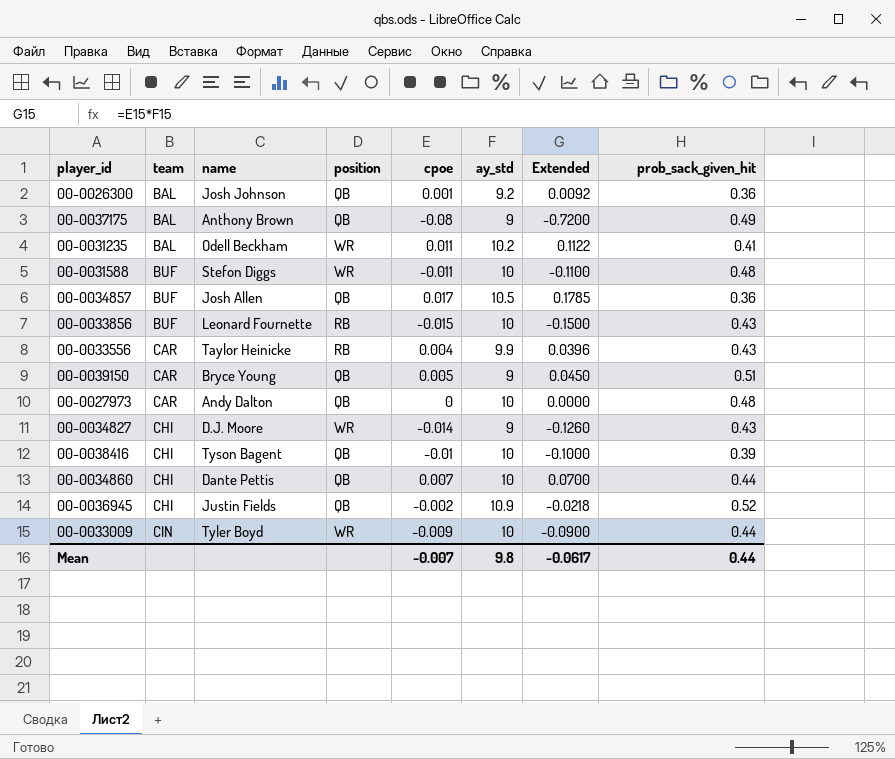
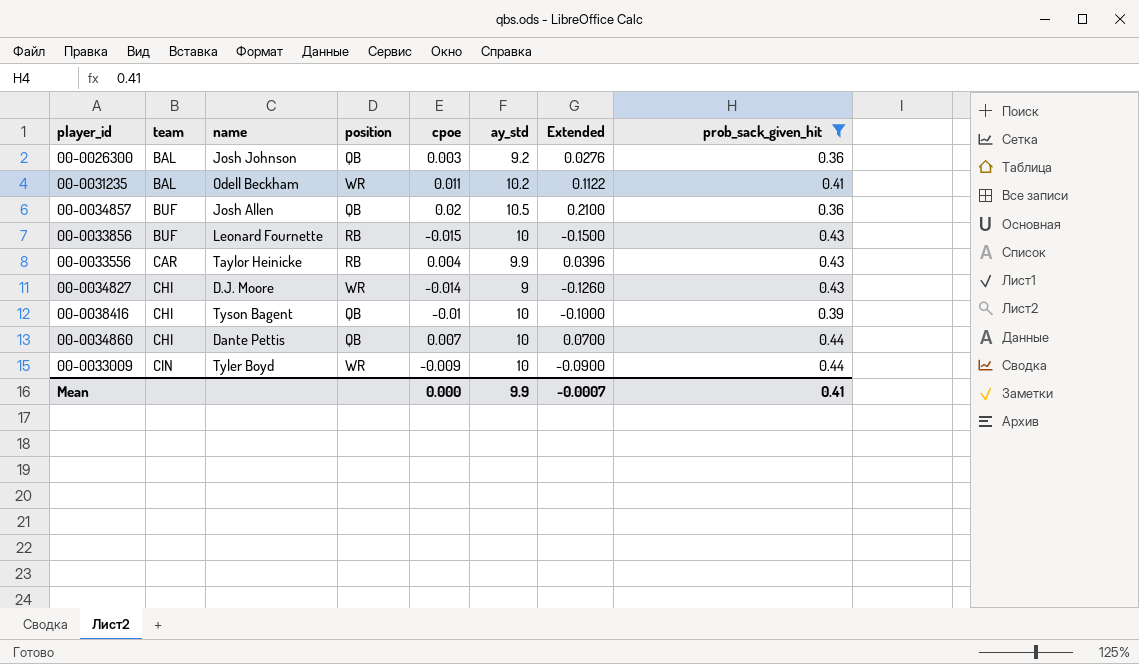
filter: none -> prob_sack_given_hit <= 0.44
00-0026300 | cpoe: 0.001 -> 0.003
00-0026300 | Extended: 0.0092 -> 0.0276
00-0034857 | cpoe: 0.017 -> 0.02
00-0034857 | Extended: 0.1785 -> 0.2100
Mean | cpoe: -0.007 -> 0.000
Mean | ay_std: 9.8 -> 9.9
Mean | Extended: -0.0617 -> -0.0007
Mean | prob_sack_given_hit: 0.44 -> 0.41

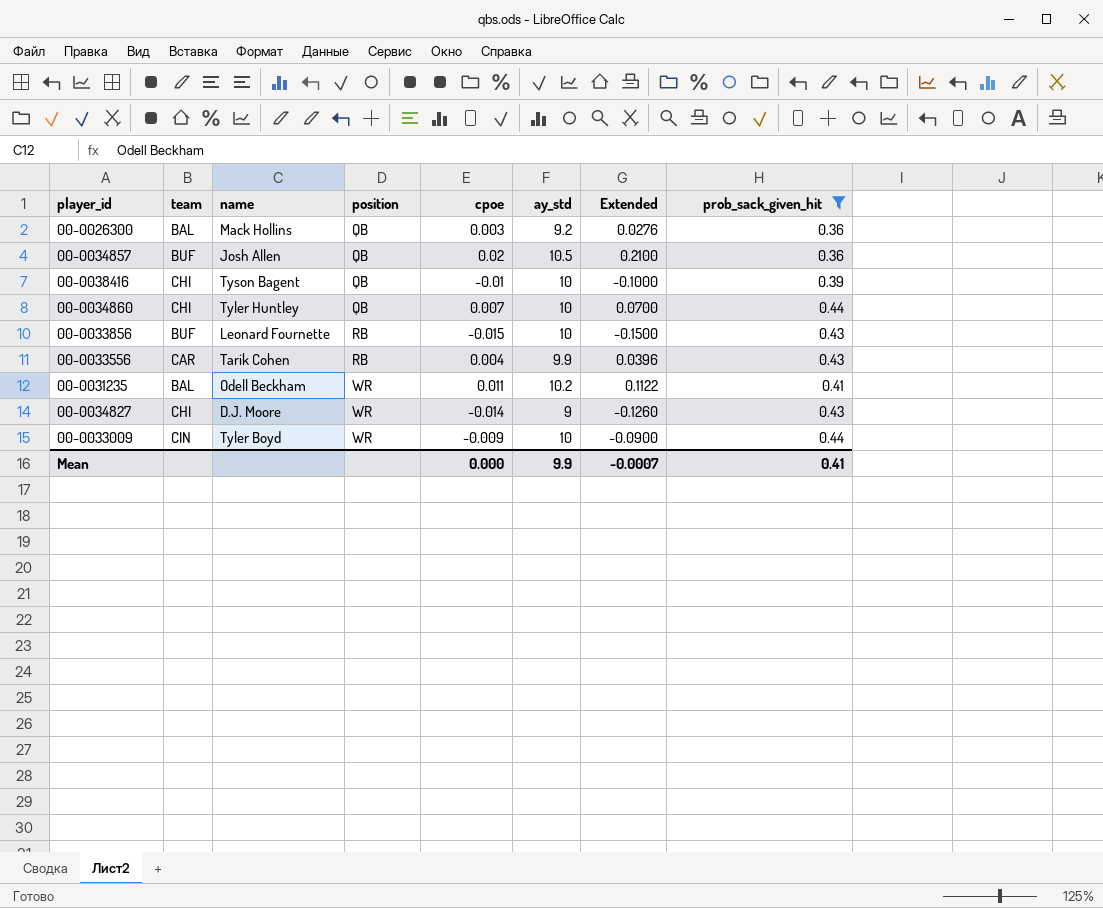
row order: team ascending -> position ascending
00-0026300 | name: Josh Johnson -> Mack Hollins
00-0034860 | name: Dante Pettis -> Tyler Huntley
00-0033556 | name: Taylor Heinicke -> Tarik Cohen

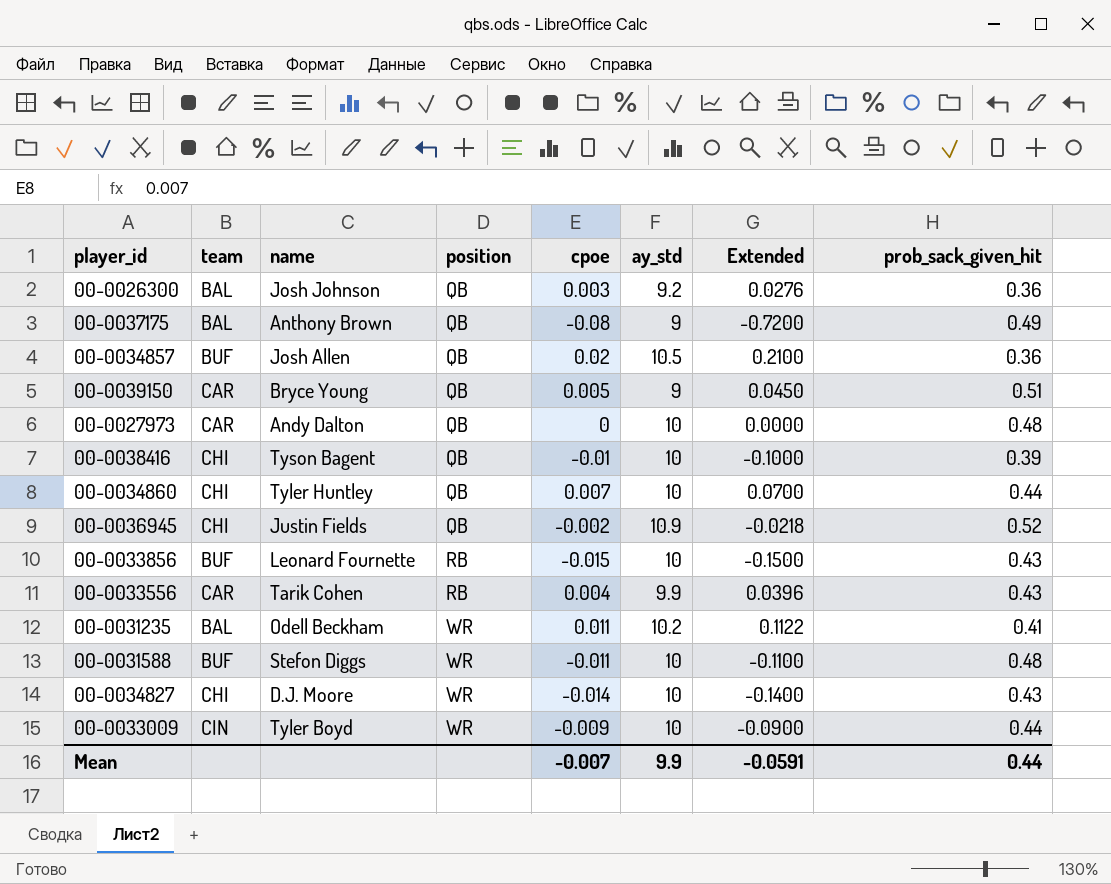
filter: prob_sack_given_hit <= 0.44 -> none
00-0026300 | name: Mack Hollins -> Josh Johnson
00-0034827 | ay_std: 9 -> 10
00-0034827 | Extended: -0.1260 -> -0.1400
Mean | cpoe: 0.000 -> -0.007
Mean | Extended: -0.0007 -> -0.0591
Mean | prob_sack_given_hit: 0.41 -> 0.44

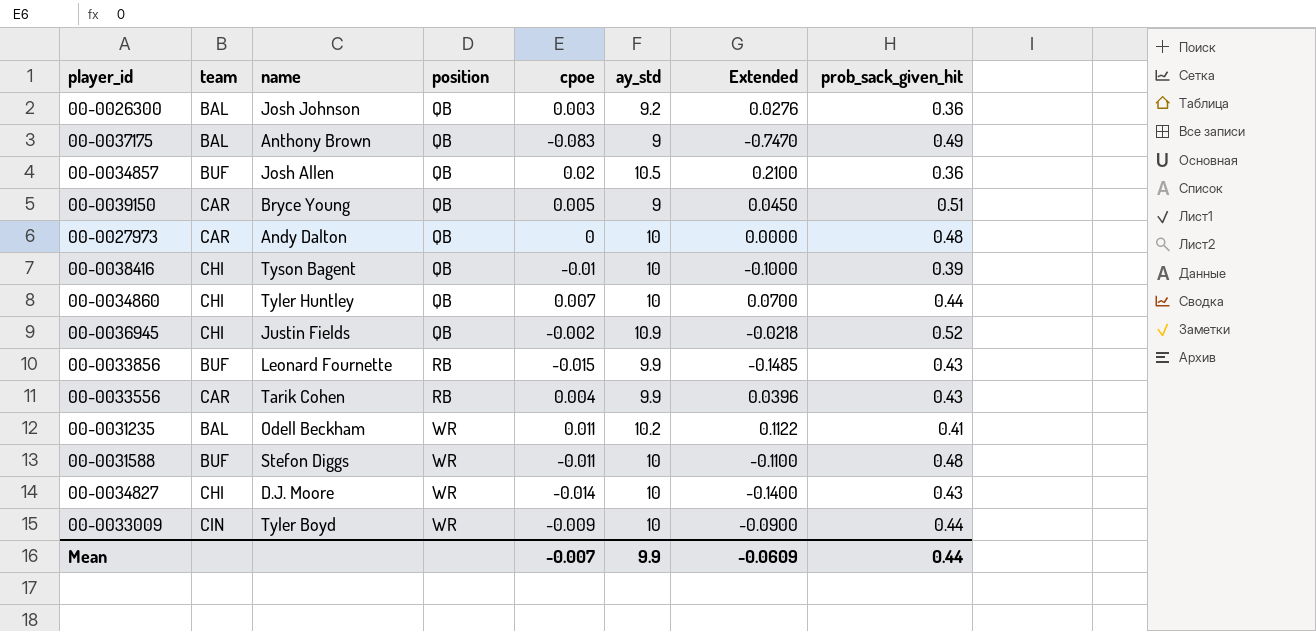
00-0037175 | cpoe: -0.08 -> -0.083
00-0037175 | Extended: -0.7200 -> -0.7470
00-0033856 | ay_std: 10 -> 9.9
00-0033856 | Extended: -0.1500 -> -0.1485
Mean | Extended: -0.0591 -> -0.0609

